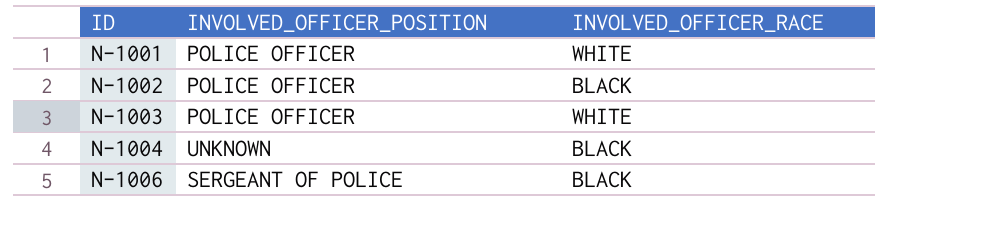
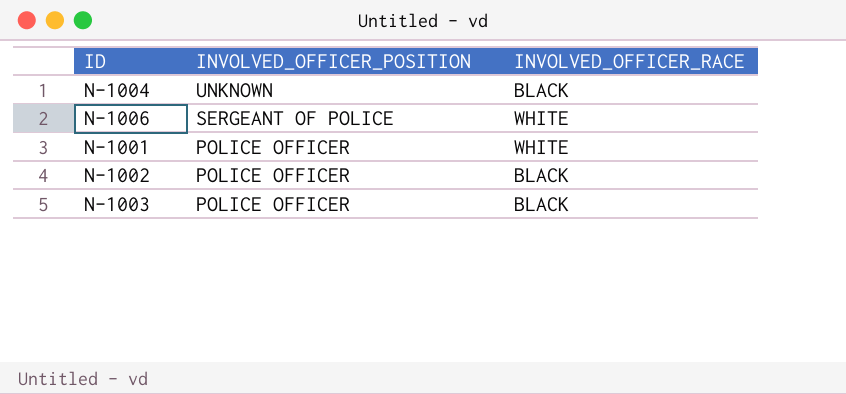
row order: ID ascending -> INVOLVED_OFFICER_POSITION descending
N-1006 | INVOLVED_OFFICER_RACE: BLACK -> WHITE
N-1003 | INVOLVED_OFFICER_RACE: WHITE -> BLACK

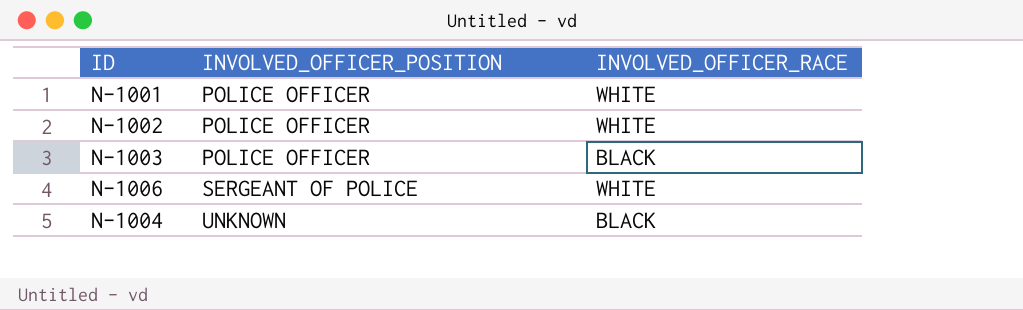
row order: INVOLVED_OFFICER_POSITION descending -> INVOLVED_OFFICER_POSITION ascending
N-1002 | INVOLVED_OFFICER_RACE: BLACK -> WHITE

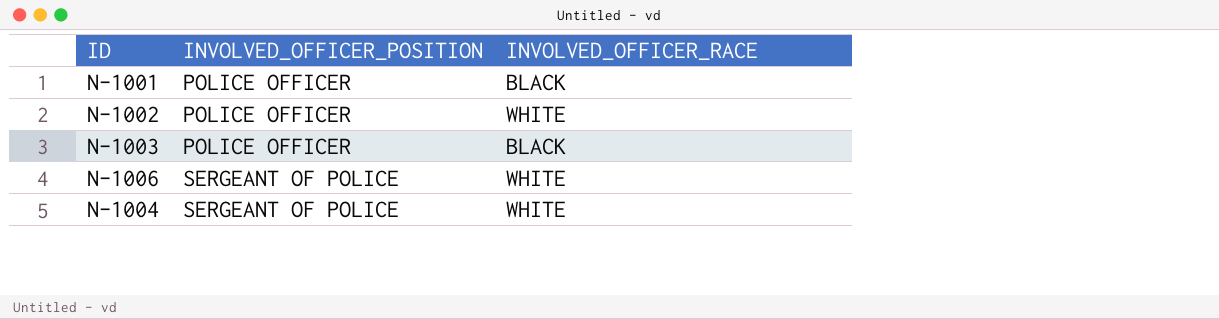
N-1001 | INVOLVED_OFFICER_RACE: WHITE -> BLACK
N-1004 | INVOLVED_OFFICER_POSITION: UNKNOWN -> SERGEANT OF POLICE
N-1004 | INVOLVED_OFFICER_RACE: BLACK -> WHITE

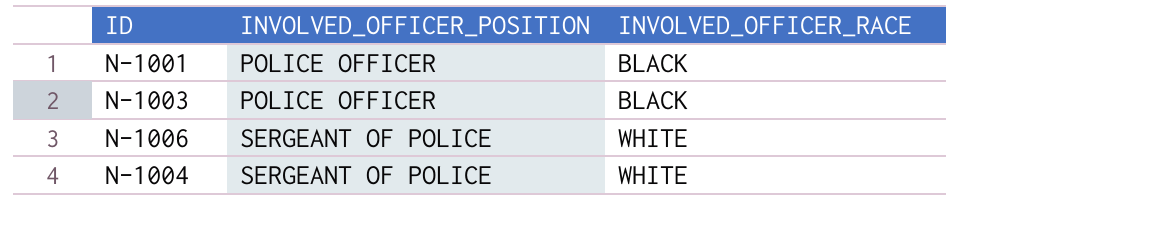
row N-1002: POLICE OFFICER | WHITE -> none

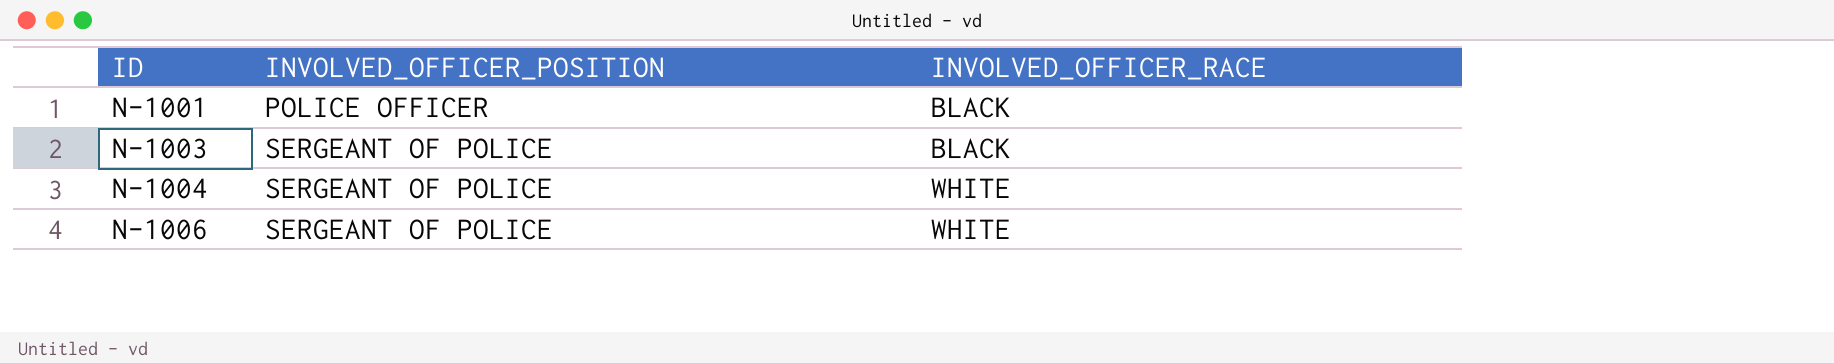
row order: INVOLVED_OFFICER_POSITION ascending -> ID ascending
N-1003 | INVOLVED_OFFICER_POSITION: POLICE OFFICER -> SERGEANT OF POLICE

